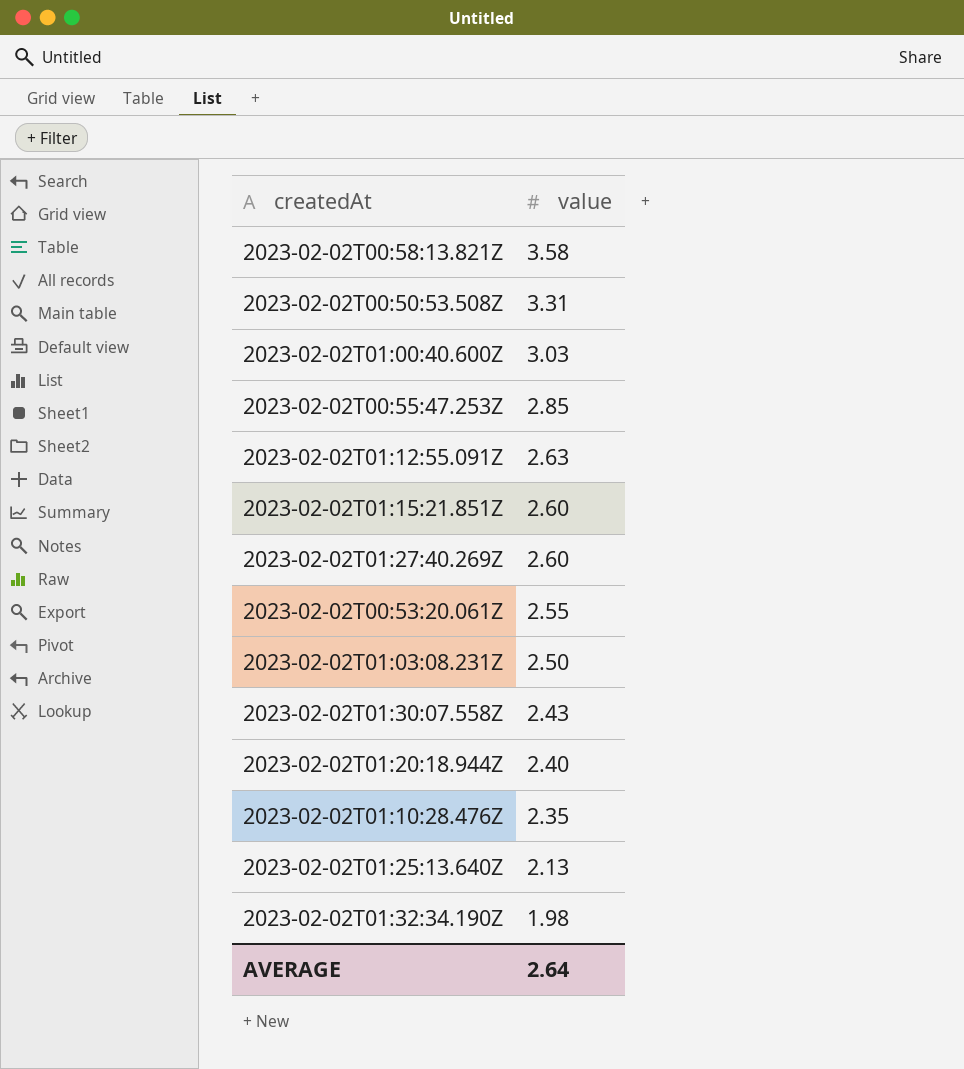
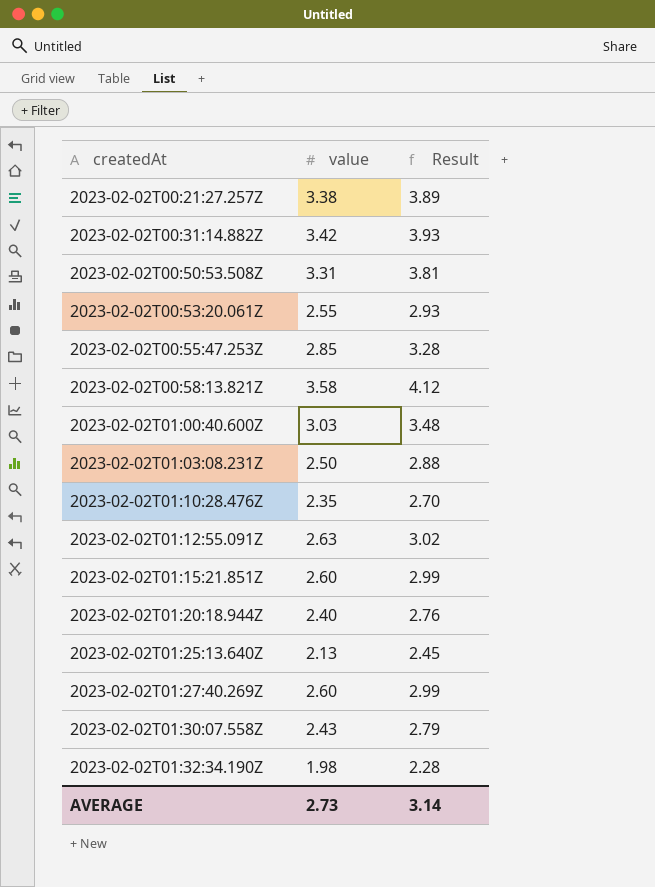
row order: value descending -> createdAt ascending
column Result | formula: none -> [value] * 1.15
row 2023-02-02T00:21:27.257Z: none -> 3.38 | 3.89
row 2023-02-02T00:31:14.882Z: none -> 3.42 | 3.93
AVERAGE | value: 2.64 -> 2.73

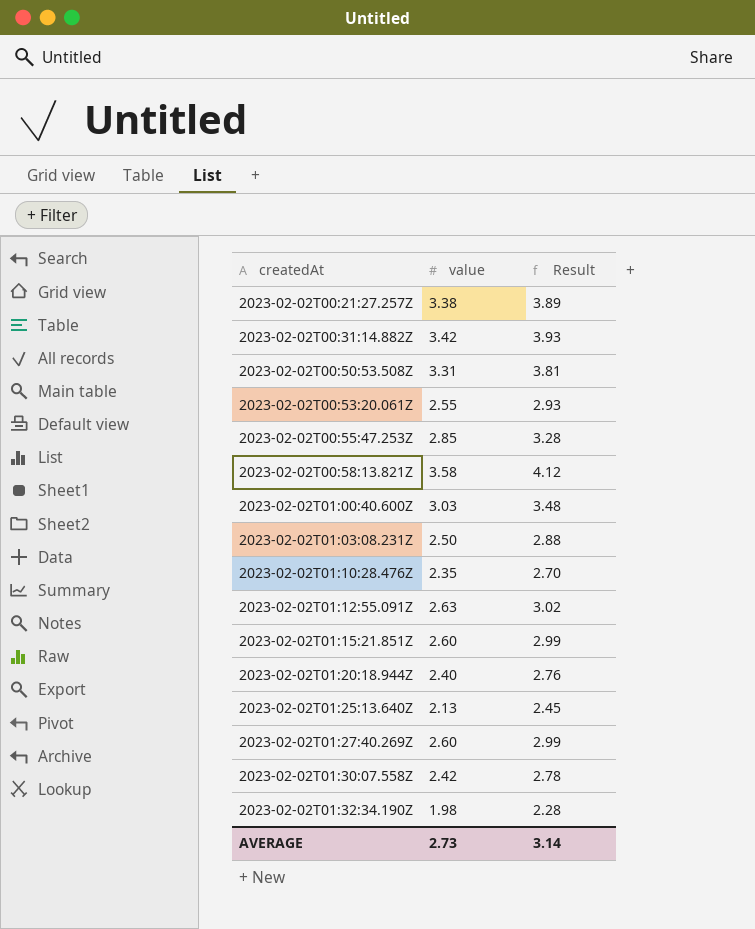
2023-02-02T01:30:07.558Z | value: 2.43 -> 2.42
2023-02-02T01:30:07.558Z | Result: 2.79 -> 2.78

